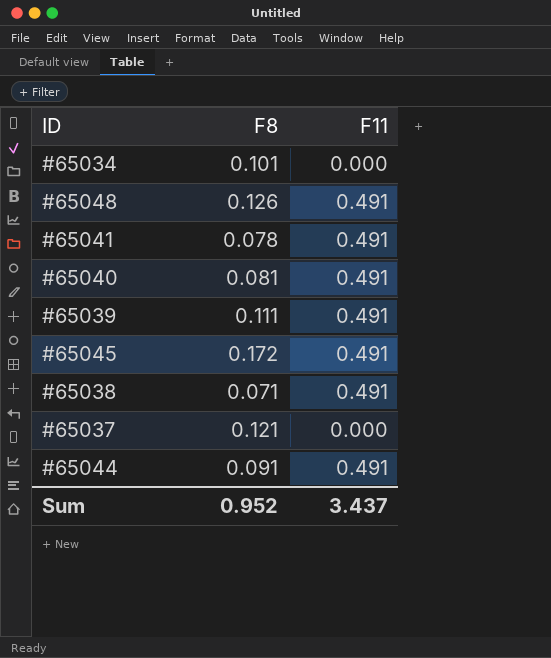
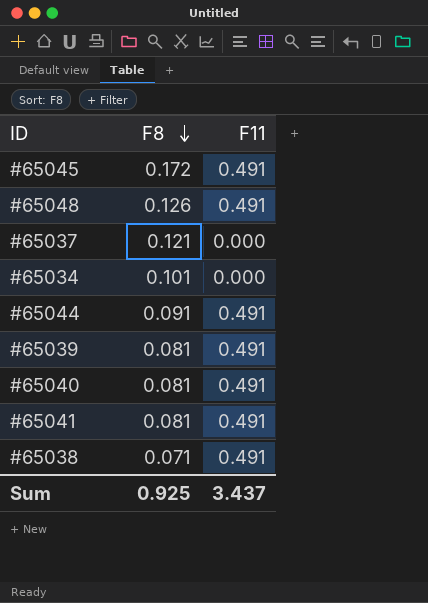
row order: none -> F8 descending
#65039 | F8: 0.111 -> 0.081
#65041 | F8: 0.078 -> 0.081
Sum | F8: 0.952 -> 0.925

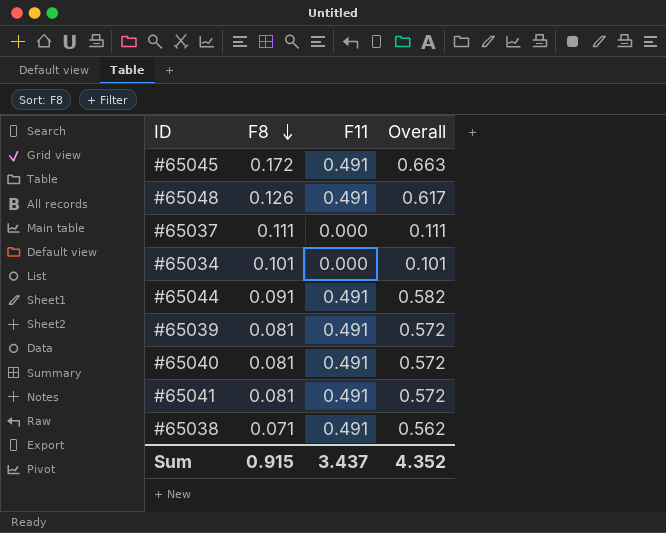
column Overall | formula: none -> [F8] + [F11]
#65037 | F8: 0.121 -> 0.111
Sum | F8: 0.925 -> 0.915

